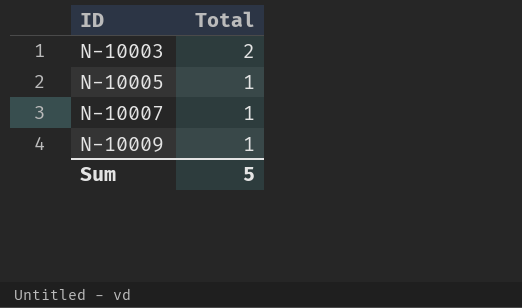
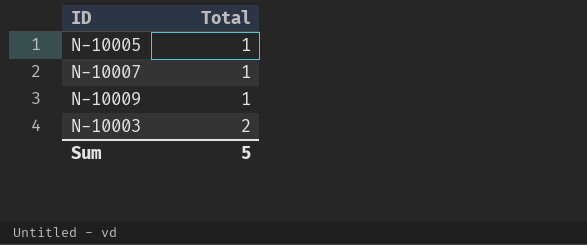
row order: ID ascending -> Total ascending

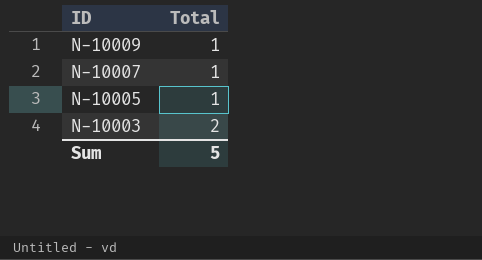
row order: Total ascending -> ID descending

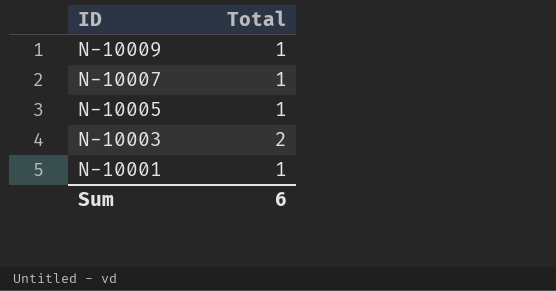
row N-10001: none -> 1
Sum | Total: 5 -> 6

